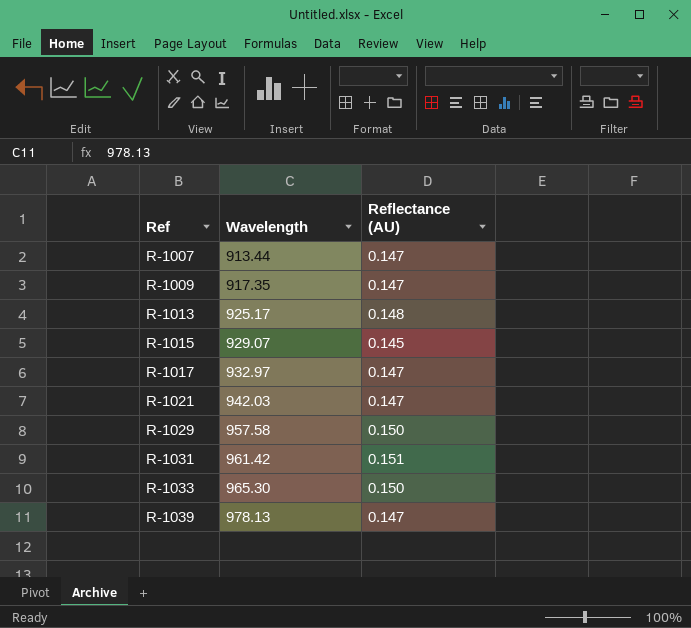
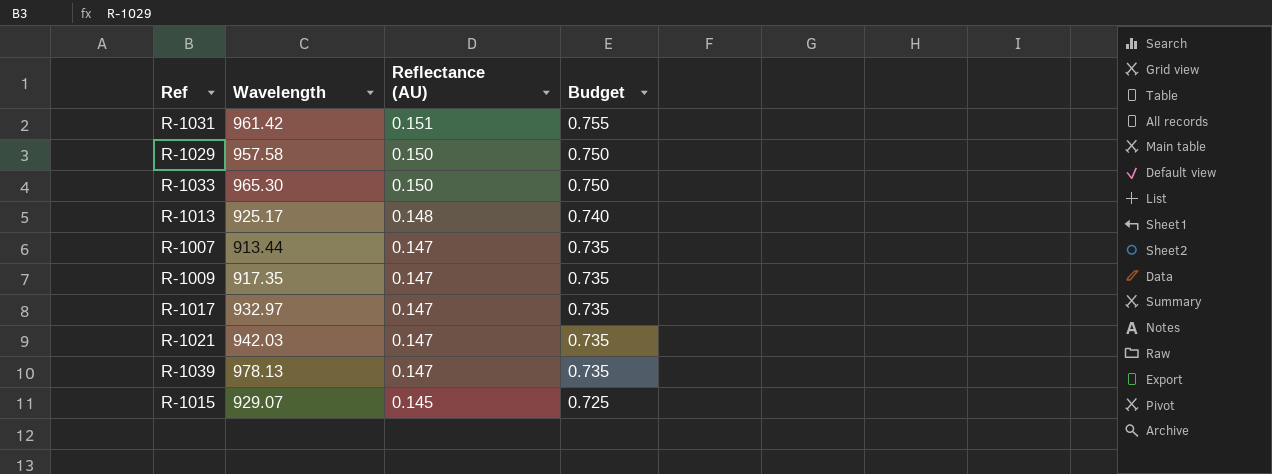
row order: Ref ascending -> Reflectance (AU) descending
column Budget | formula: none -> [Reflectance (AU)] * 5

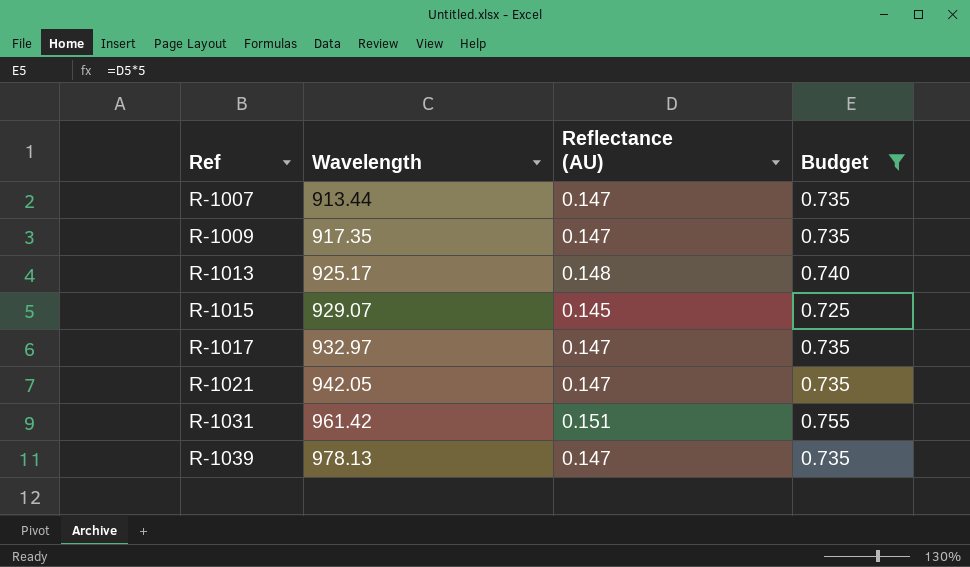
filter: none -> Budget != 0.750
row order: Reflectance (AU) descending -> Ref ascending
R-1021 | Wavelength: 942.03 -> 942.05

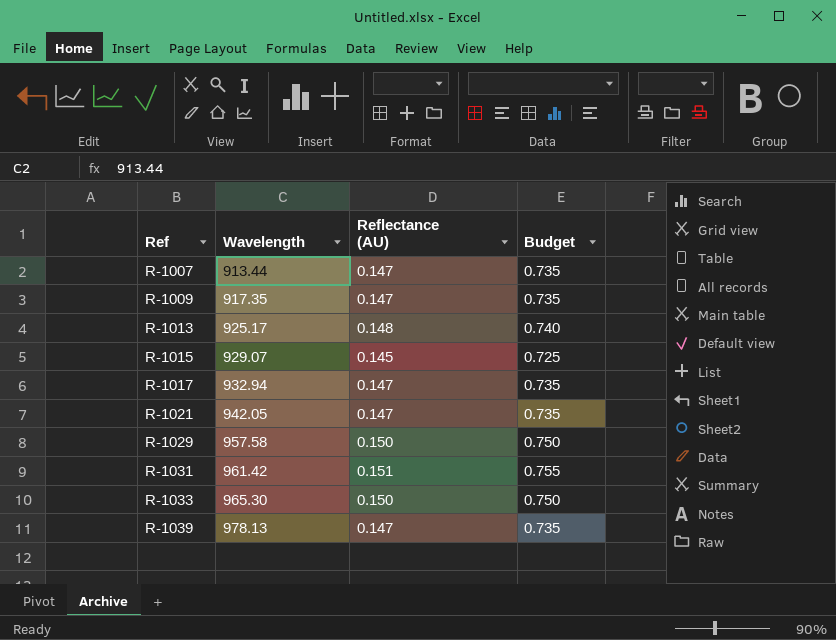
filter: Budget != 0.750 -> none
R-1017 | Wavelength: 932.97 -> 932.94

